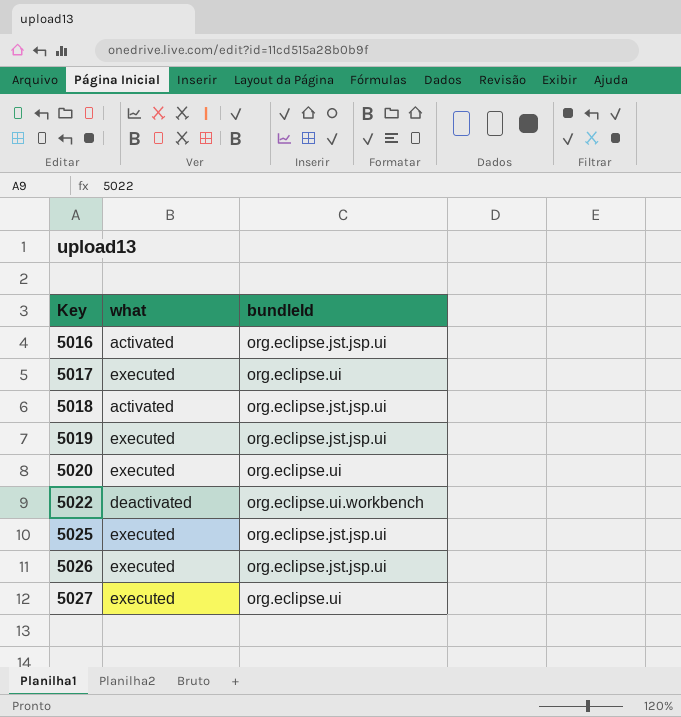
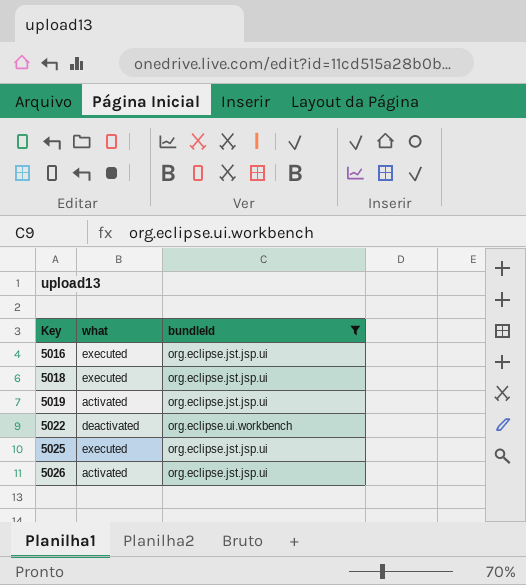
filter: none -> bundleId != org.eclipse.ui
5016 | what: activated -> executed
5018 | what: activated -> executed
5019 | what: executed -> activated
5026 | what: executed -> activated

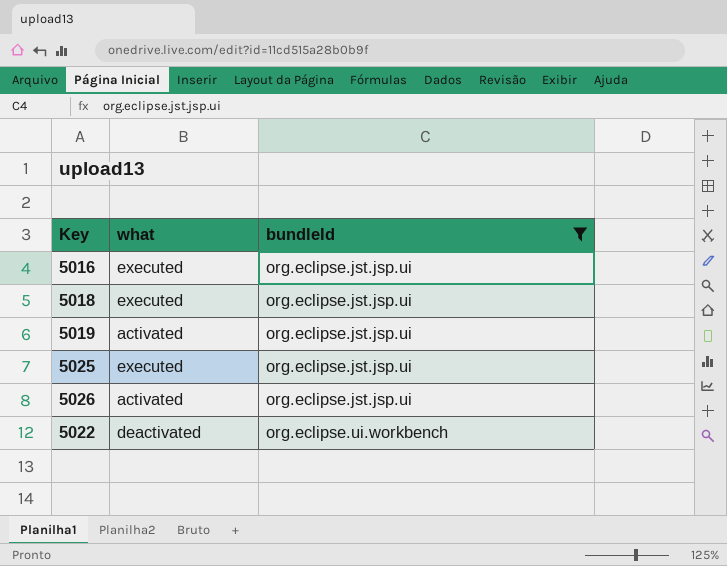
row order: Key ascending -> bundleId ascending

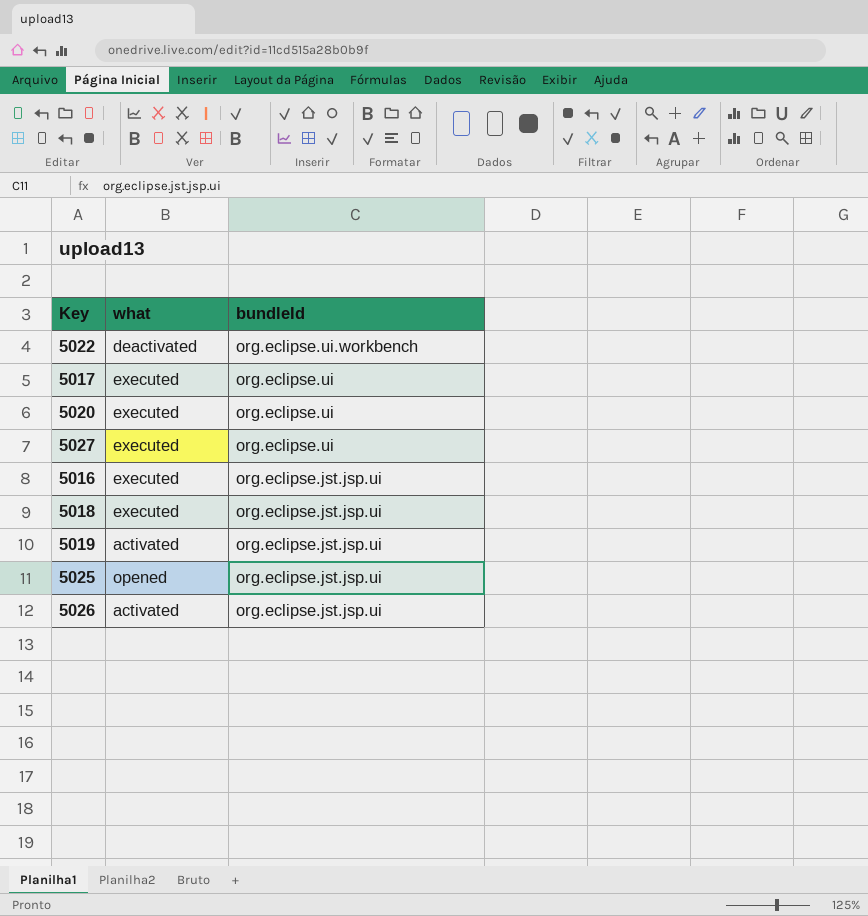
filter: bundleId != org.eclipse.ui -> none
row order: bundleId ascending -> bundleId descending
5025 | what: executed -> opened

